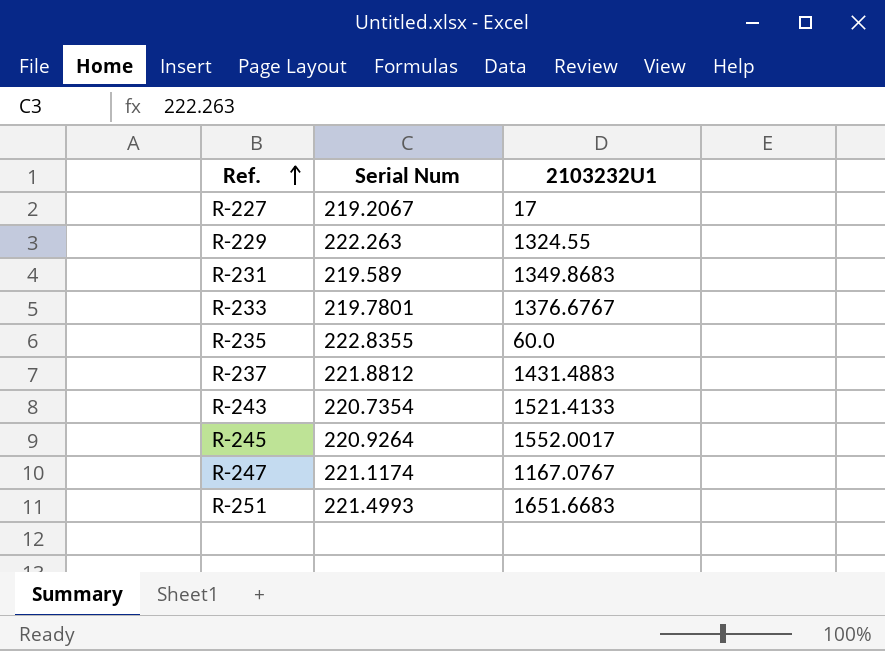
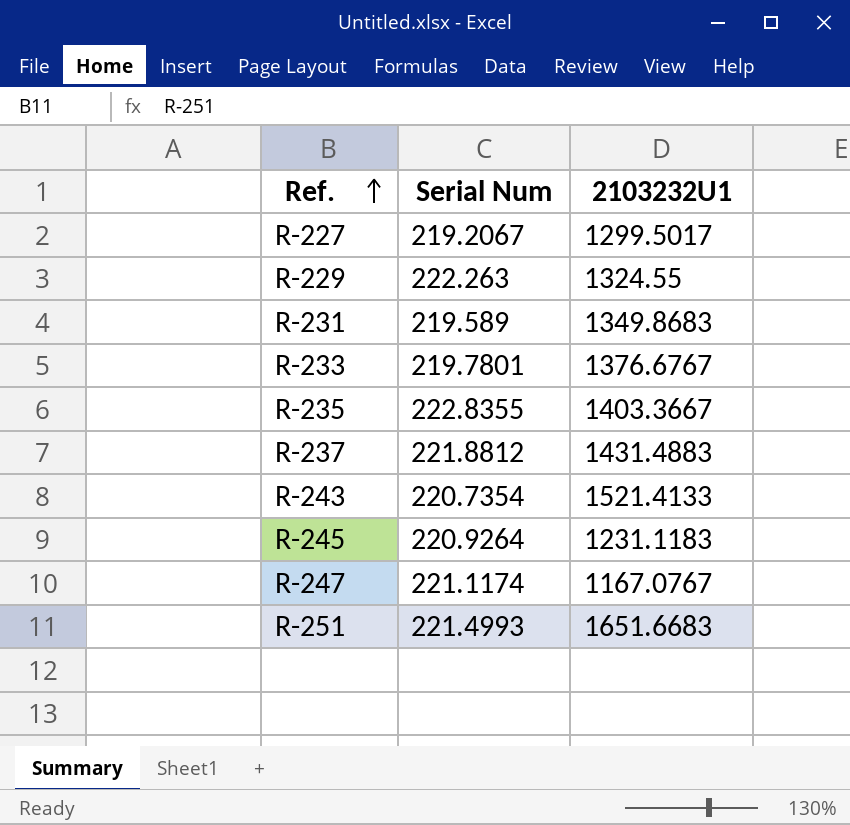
R-227 | 2103232U1: 17 -> 1299.5017
R-235 | 2103232U1: 60.0 -> 1403.3667
R-245 | 2103232U1: 1552.0017 -> 1231.1183

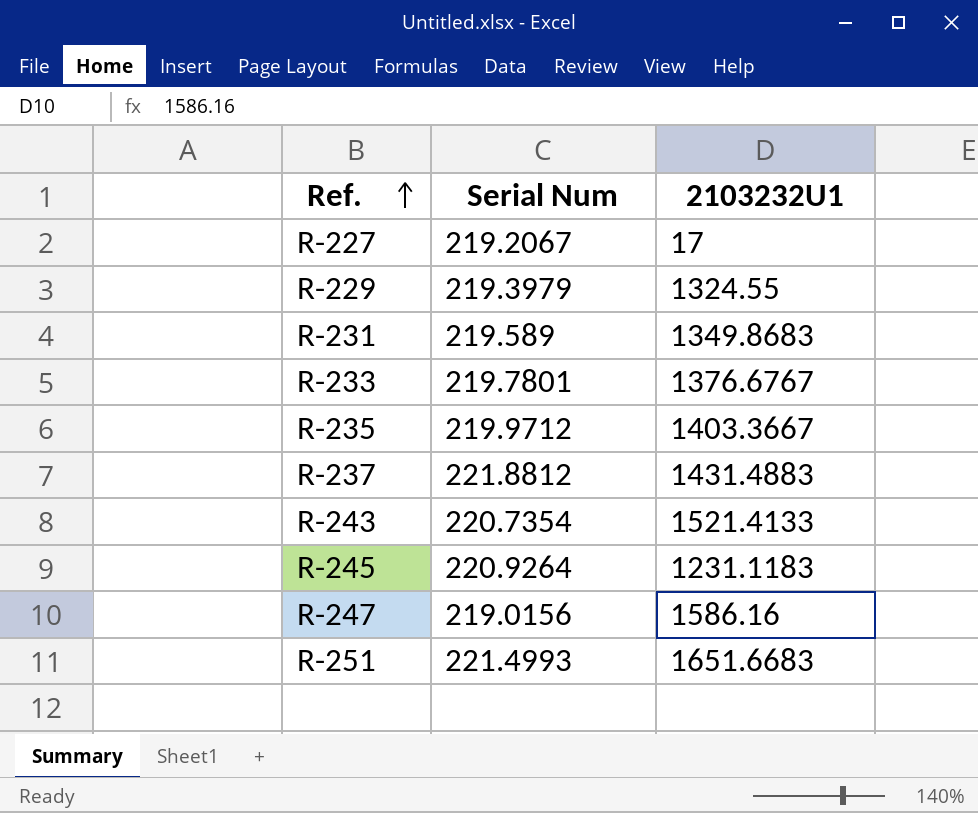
R-227 | 2103232U1: 1299.5017 -> 17
R-229 | Serial Num: 222.263 -> 219.3979
R-235 | Serial Num: 222.8355 -> 219.9712
R-247 | Serial Num: 221.1174 -> 219.0156
R-247 | 2103232U1: 1167.0767 -> 1586.16

